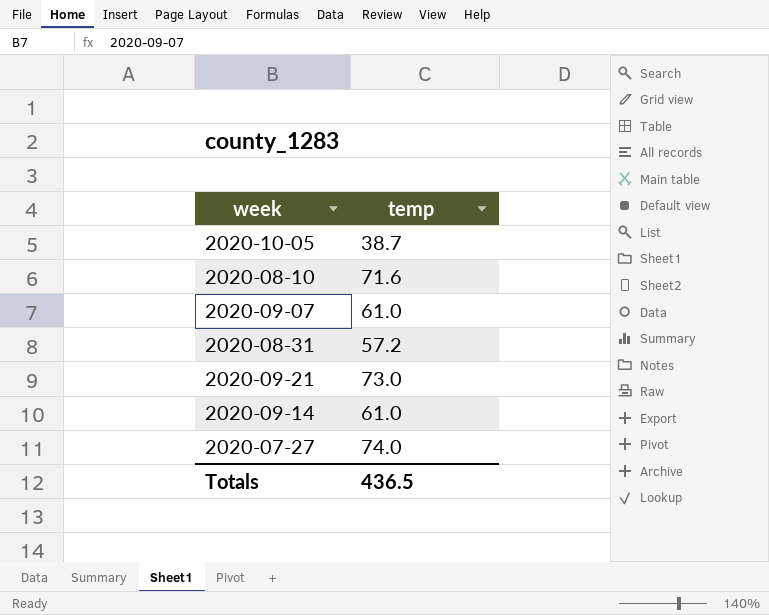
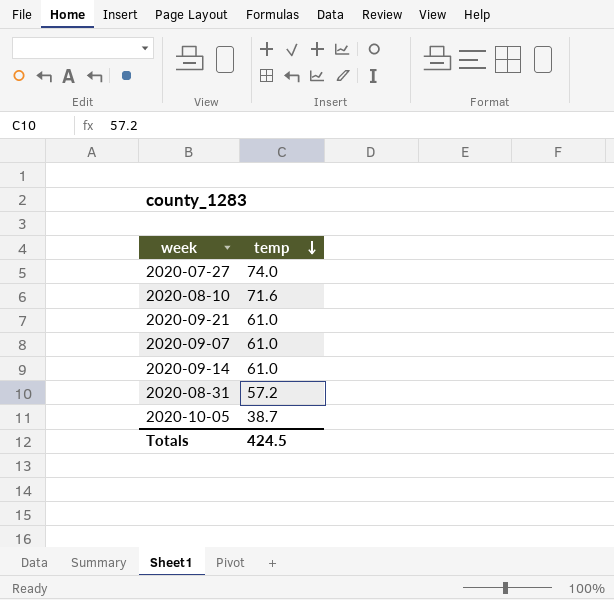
row order: none -> temp descending
2020-09-21 | temp: 73.0 -> 61.0
Totals | temp: 436.5 -> 424.5

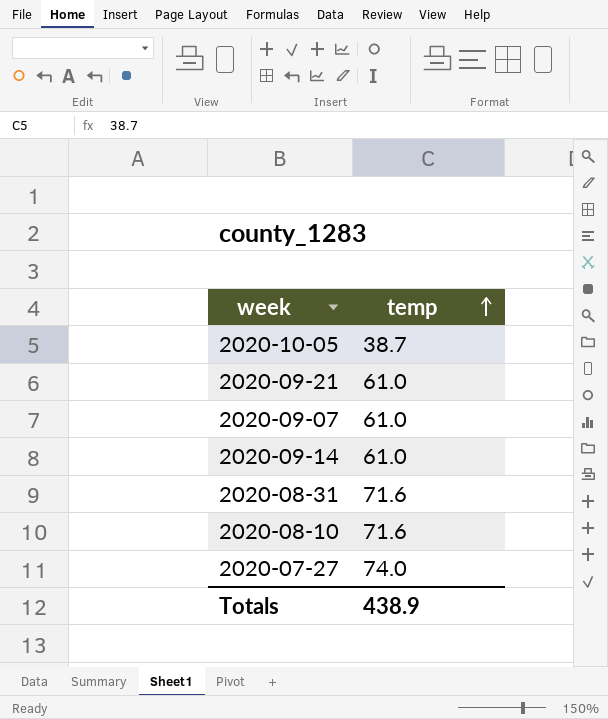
row order: temp descending -> temp ascending
2020-08-31 | temp: 57.2 -> 71.6
Totals | temp: 424.5 -> 438.9

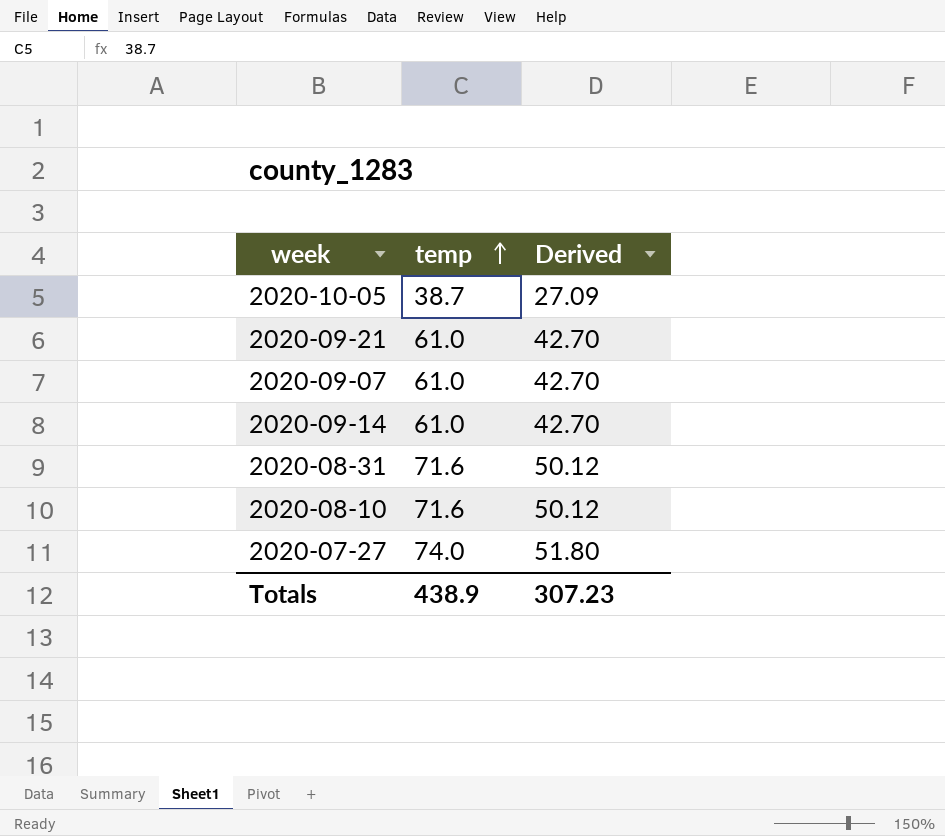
column Derived | formula: none -> [temp] * 0.7

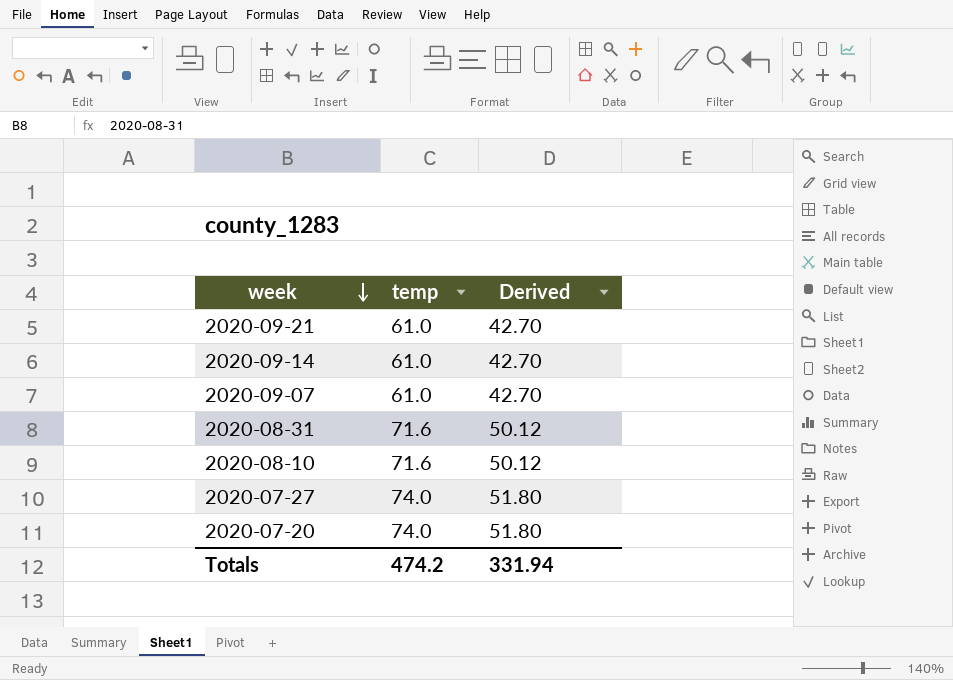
row order: temp ascending -> week descending
row 2020-10-05: 38.7 | 27.09 -> none
row 2020-07-20: none -> 74.0 | 51.80
Totals | temp: 438.9 -> 474.2
Totals | Derived: 307.23 -> 331.94

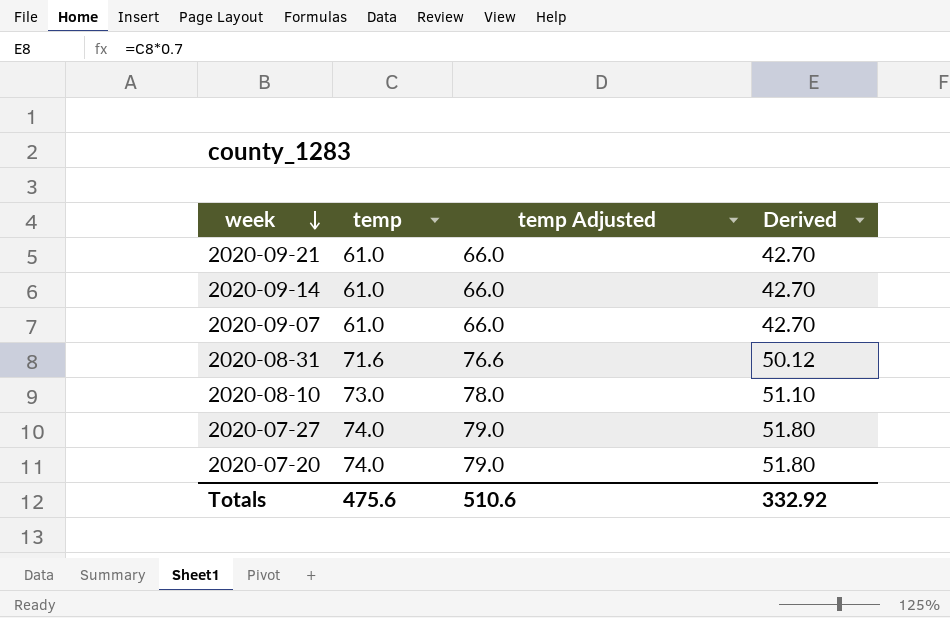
column temp Adjusted | formula: none -> [temp] + 5
2020-08-10 | temp: 71.6 -> 73.0
2020-08-10 | Derived: 50.12 -> 51.10
Totals | temp: 474.2 -> 475.6
Totals | Derived: 331.94 -> 332.92

